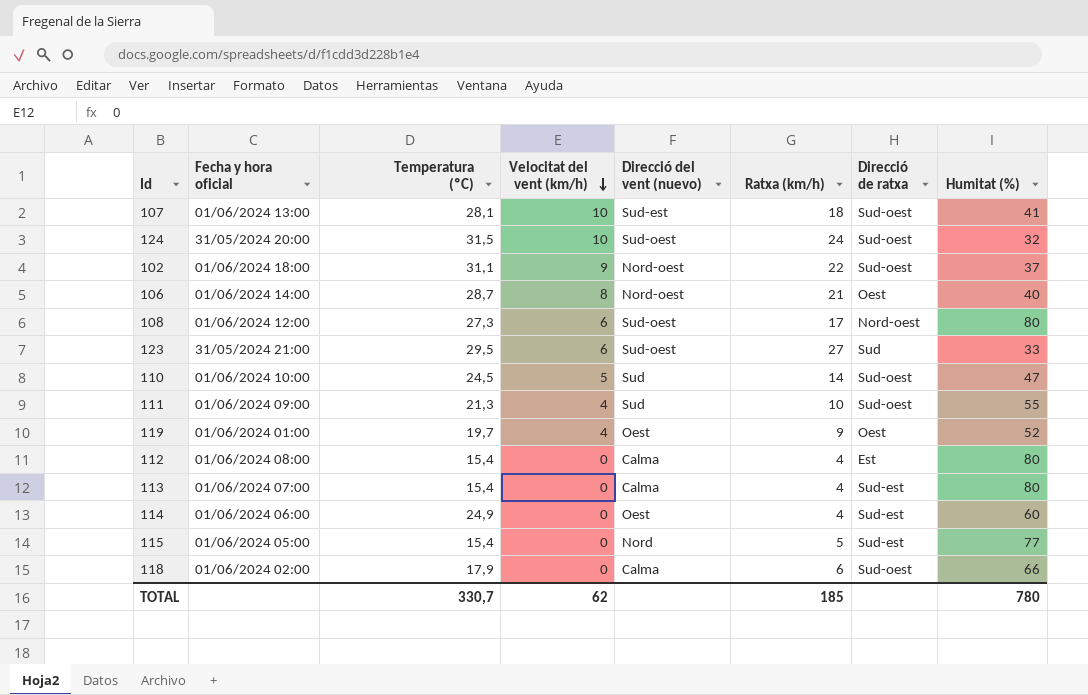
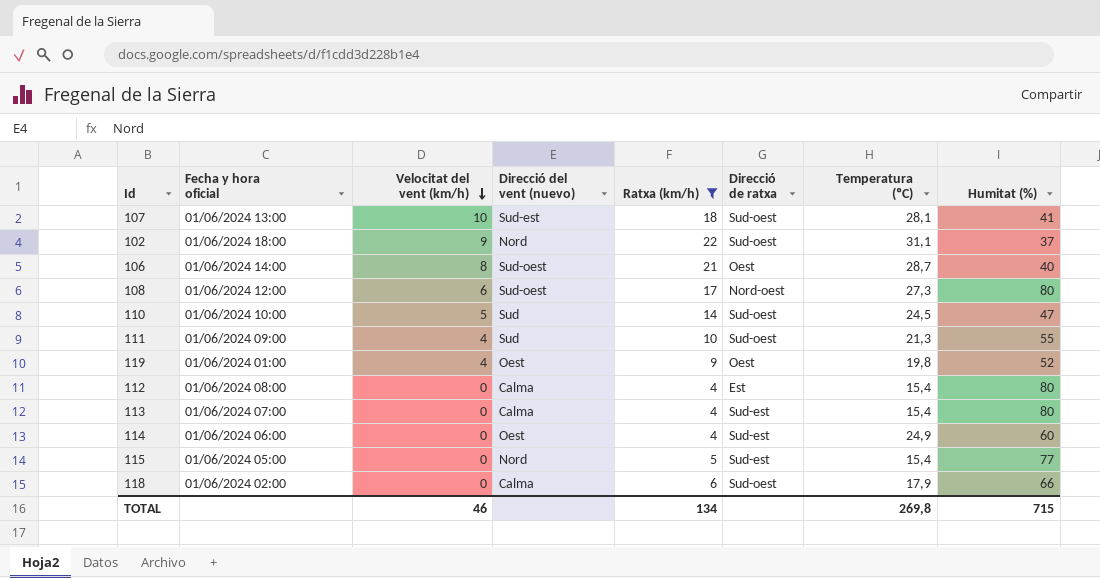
filter: none -> Ratxa (km/h) <= 22
column Temperatura (ºC) | position: 3 -> 7
102 | Direcció del vent (nuevo): Nord-oest -> Nord
106 | Direcció del vent (nuevo): Nord-oest -> Sud-oest
119 | Temperatura (ºC): 19,7 -> 19,8
TOTAL | Velocitat del vent (km/h): 62 -> 46
TOTAL | Ratxa (km/h): 185 -> 134
TOTAL | Temperatura (ºC): 330,7 -> 269,8
TOTAL | Humitat (%): 780 -> 715

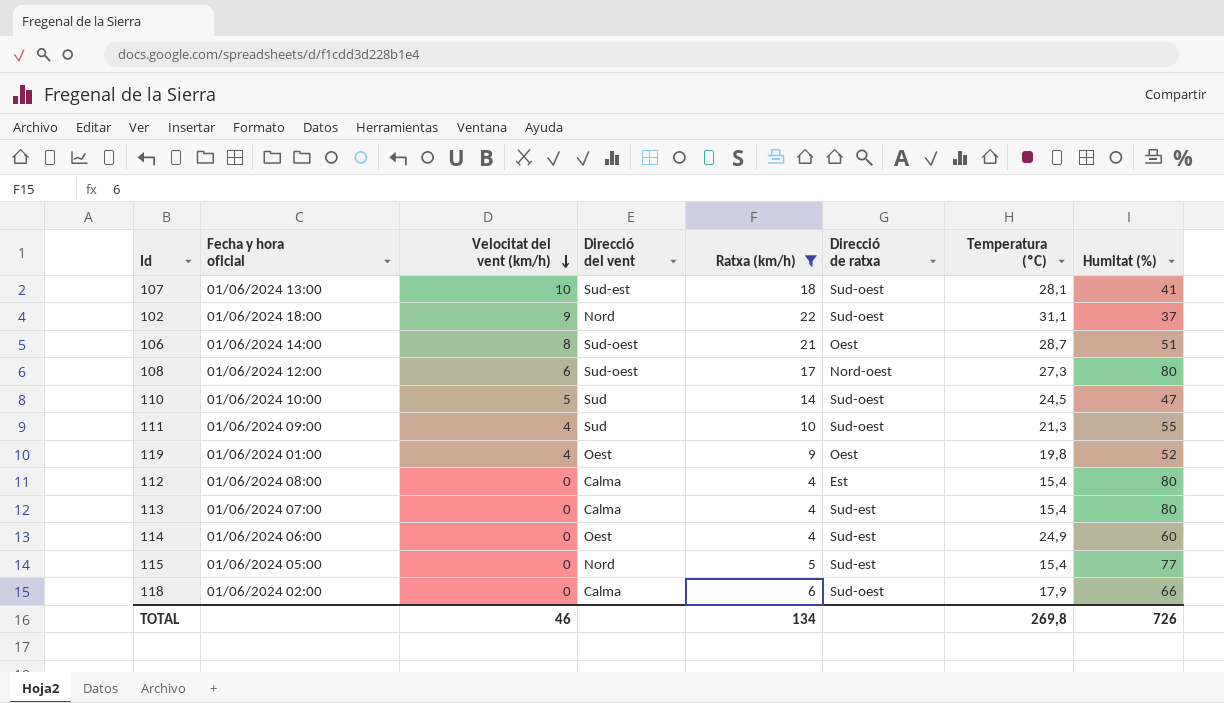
column name: Direcció del vent (nuevo) -> Direcció del vent
106 | Humitat (%): 40 -> 51
TOTAL | Humitat (%): 715 -> 726

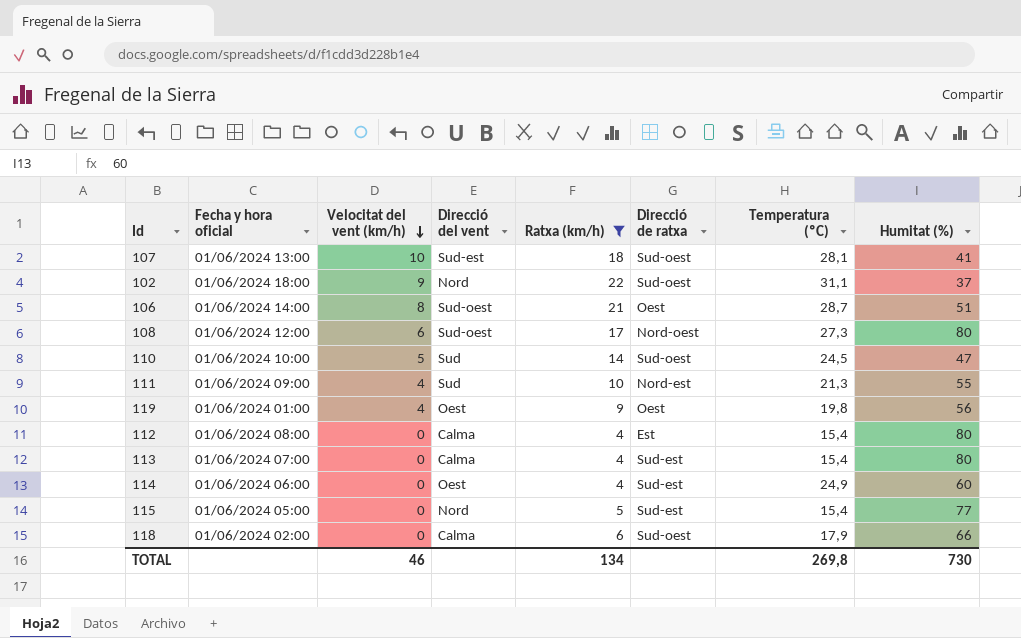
111 | Direcció de ratxa: Sud-oest -> Nord-est
119 | Humitat (%): 52 -> 56
TOTAL | Humitat (%): 726 -> 730

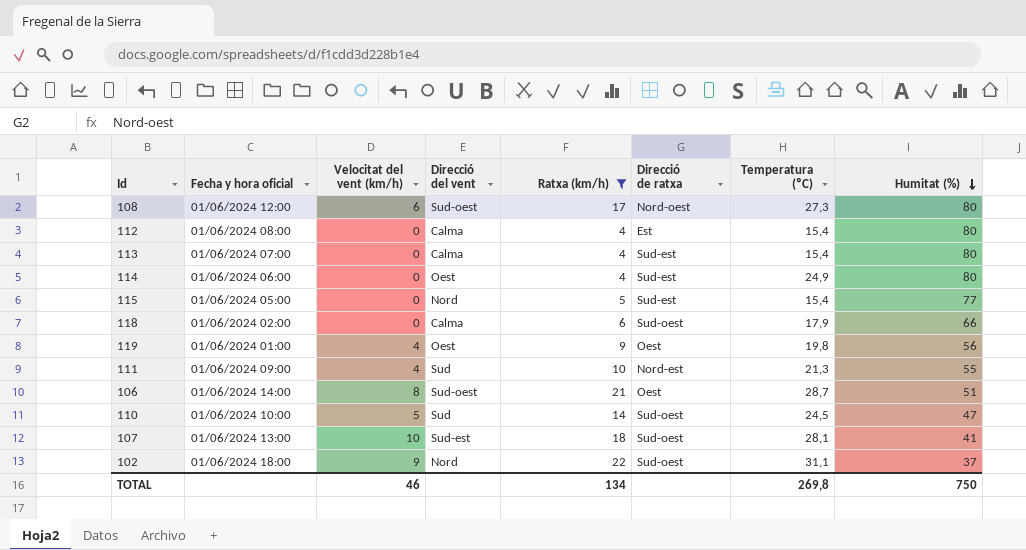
row order: Velocitat del vent (km/h) descending -> Humitat (%) descending
114 | Humitat (%): 60 -> 80
TOTAL | Humitat (%): 730 -> 750

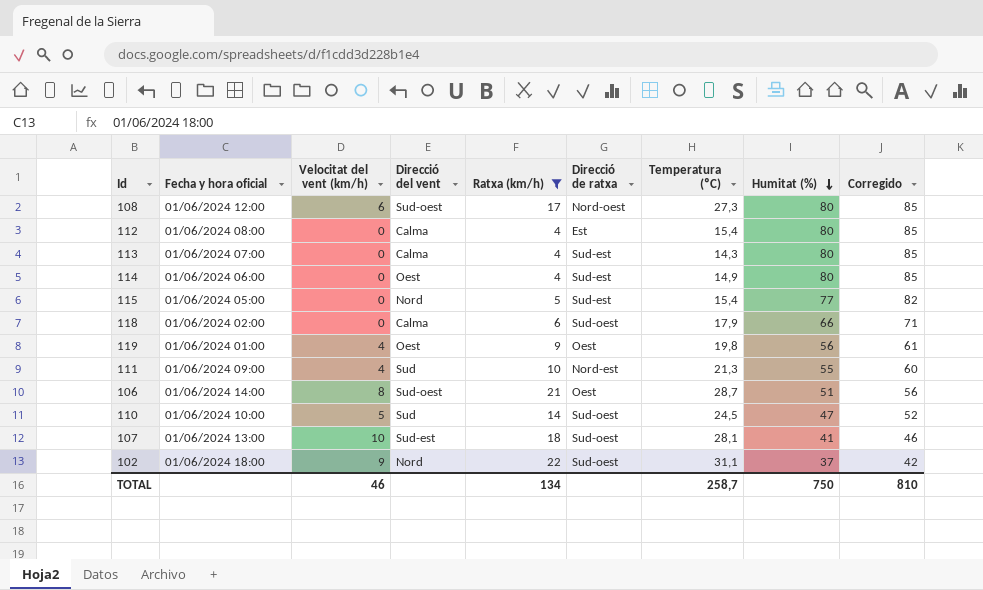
column Corregido | formula: none -> [Humitat (%)] + 5
113 | Temperatura (ºC): 15,4 -> 14,3
114 | Temperatura (ºC): 24,9 -> 14,9
TOTAL | Temperatura (ºC): 269,8 -> 258,7

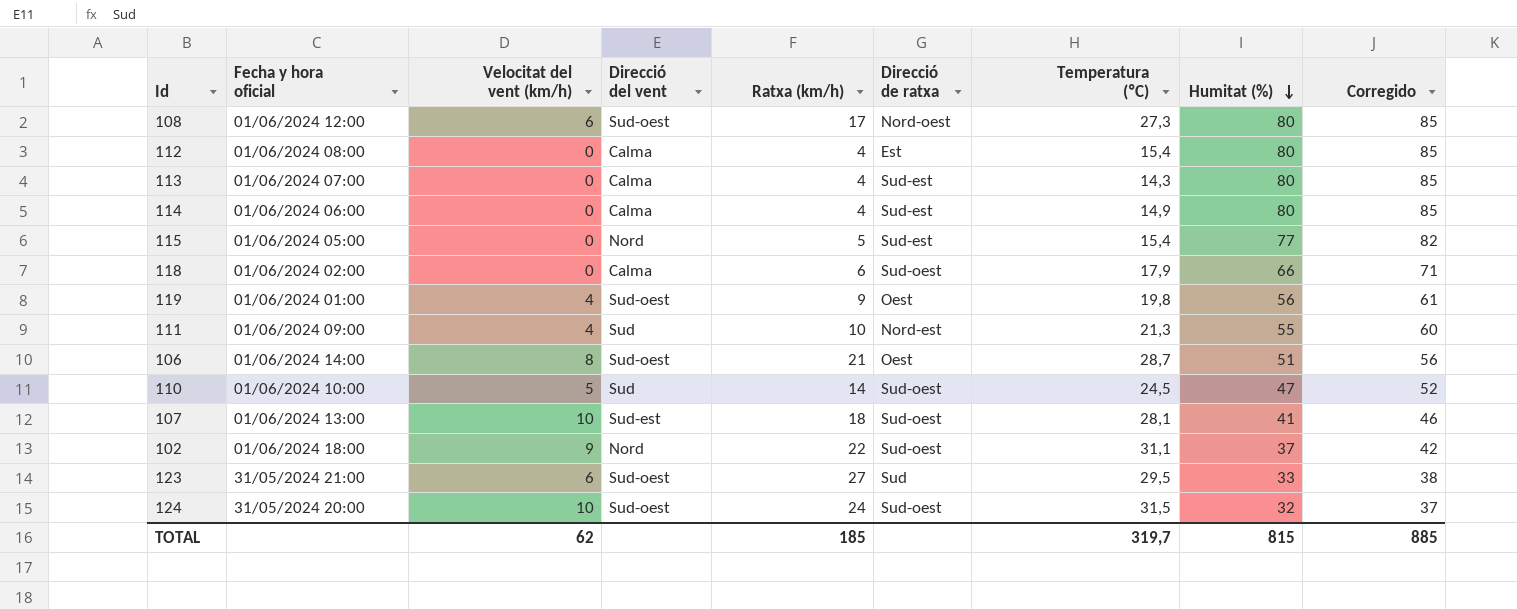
filter: Ratxa (km/h) <= 22 -> none
114 | Direcció del vent: Oest -> Calma
119 | Direcció del vent: Oest -> Sud-oest
TOTAL | Velocitat del vent (km/h): 46 -> 62
TOTAL | Ratxa (km/h): 134 -> 185
TOTAL | Temperatura (ºC): 258,7 -> 319,7
TOTAL | Humitat (%): 750 -> 815
TOTAL | Corregido: 810 -> 885

